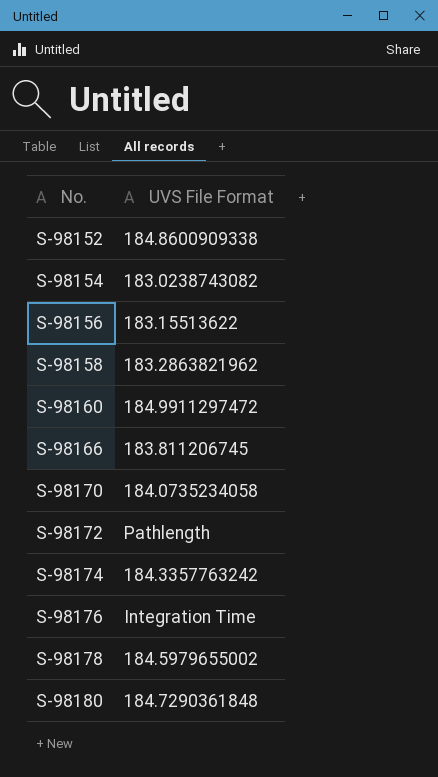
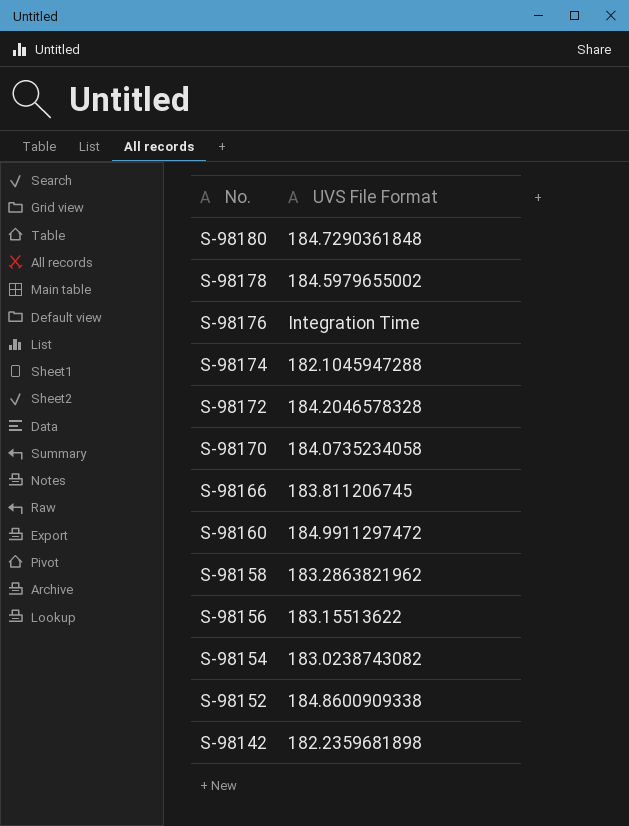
row order: No. ascending -> No. descending
S-98174 | UVS File Format: 184.3357763242 -> 182.1045947288
S-98172 | UVS File Format: Pathlength -> 184.2046578328
row S-98142: none -> 182.2359681898

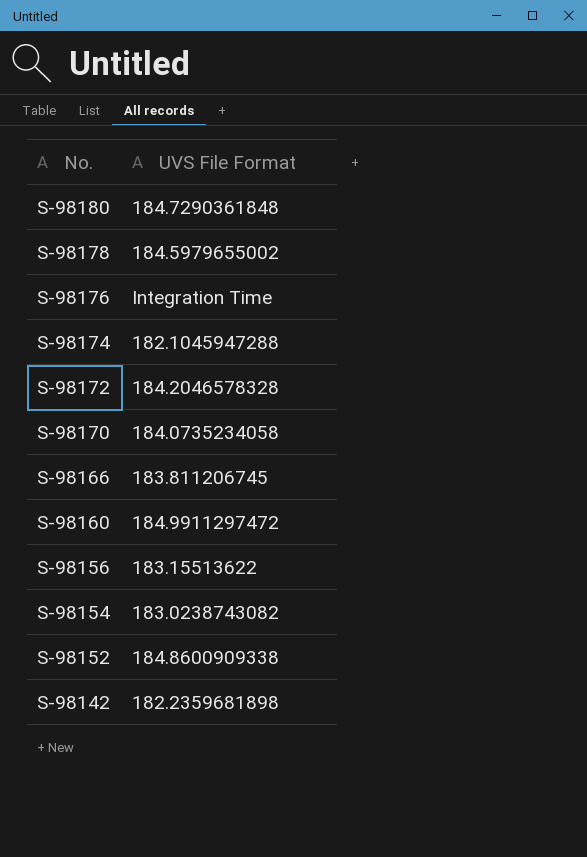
row S-98158: 183.2863821962 -> none

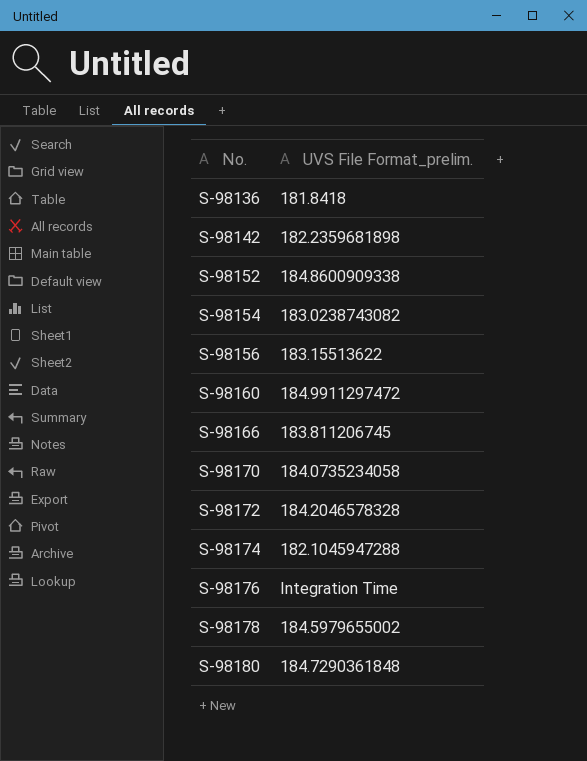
row order: No. descending -> No. ascending
column name: UVS File Format -> UVS File Format_prelim.
row S-98136: none -> 181.8418

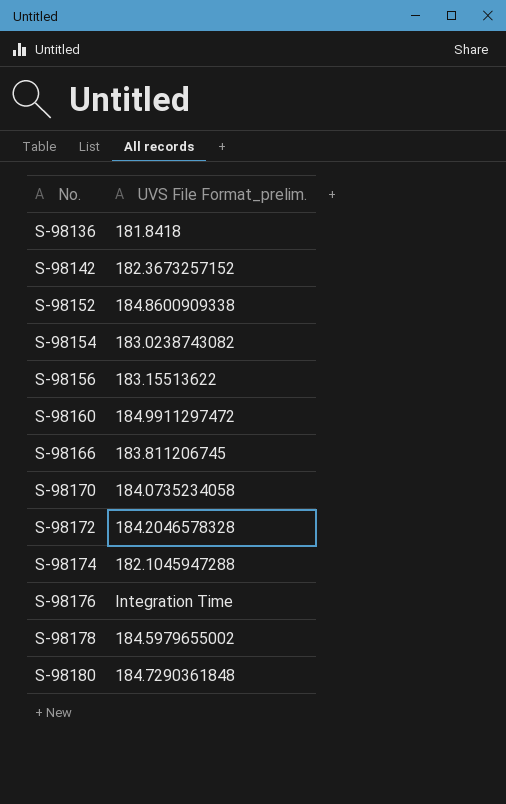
S-98142 | UVS File Format_prelim.: 182.2359681898 -> 182.3673257152

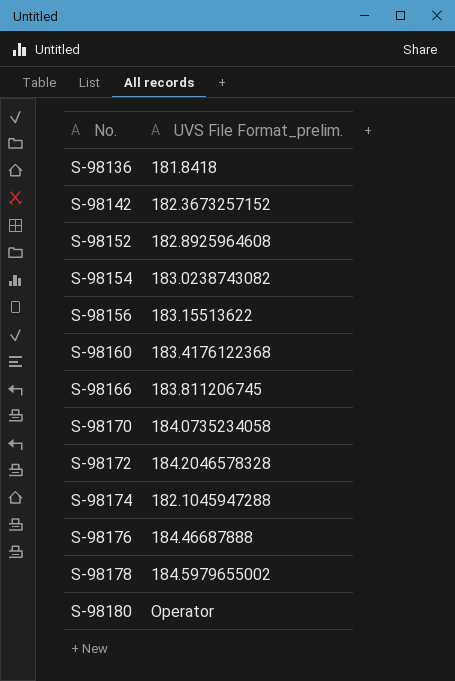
S-98152 | UVS File Format_prelim.: 184.8600909338 -> 182.8925964608
S-98160 | UVS File Format_prelim.: 184.9911297472 -> 183.4176122368
S-98176 | UVS File Format_prelim.: Integration Time -> 184.46687888
S-98180 | UVS File Format_prelim.: 184.7290361848 -> Operator

